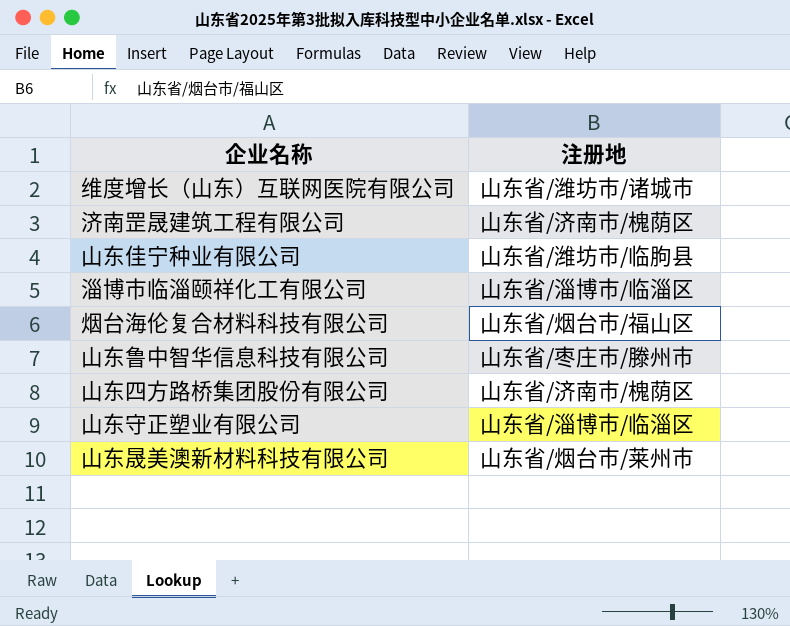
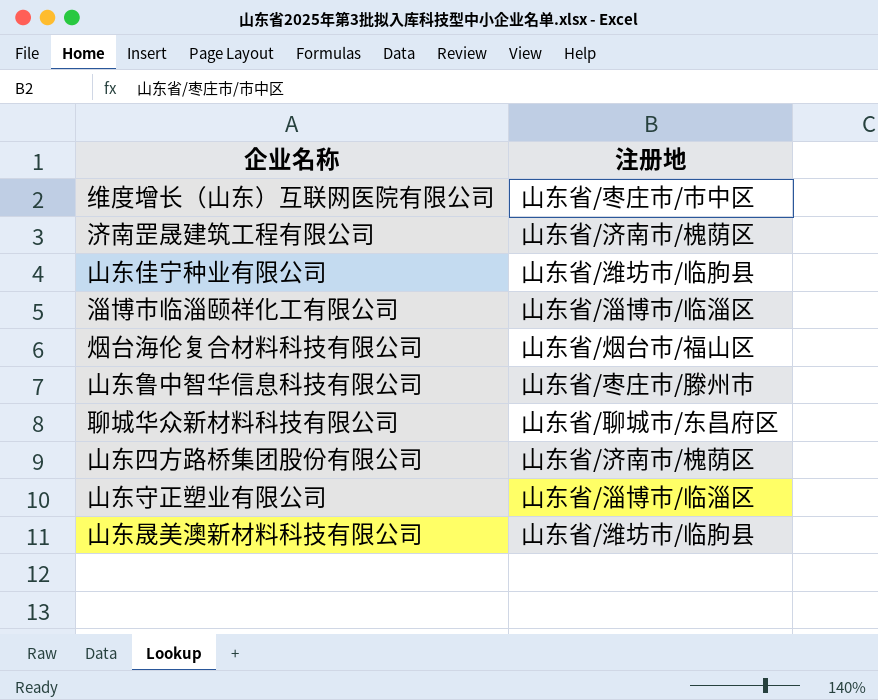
维度增长（山东）互联网医院有限公司 | 注册地: 山东省/潍坊市/诸城市 -> 山东省/枣庄市/市中区
row 聊城华众新材料科技有限公司: none -> 山东省/聊城市/东昌府区
山东晟美澳新材料科技有限公司 | 注册地: 山东省/烟台市/莱州市 -> 山东省/潍坊市/临朐县

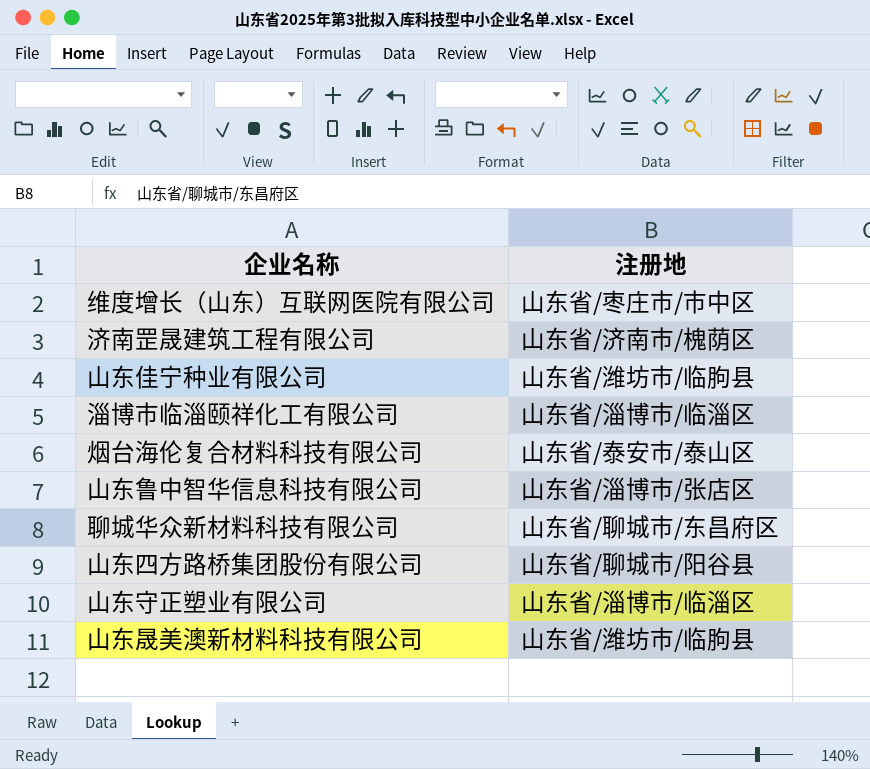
烟台海伦复合材料科技有限公司 | 注册地: 山东省/烟台市/福山区 -> 山东省/泰安市/泰山区
山东鲁中智华信息科技有限公司 | 注册地: 山东省/枣庄市/滕州市 -> 山东省/淄博市/张店区
山东四方路桥集团股份有限公司 | 注册地: 山东省/济南市/槐荫区 -> 山东省/聊城市/阳谷县

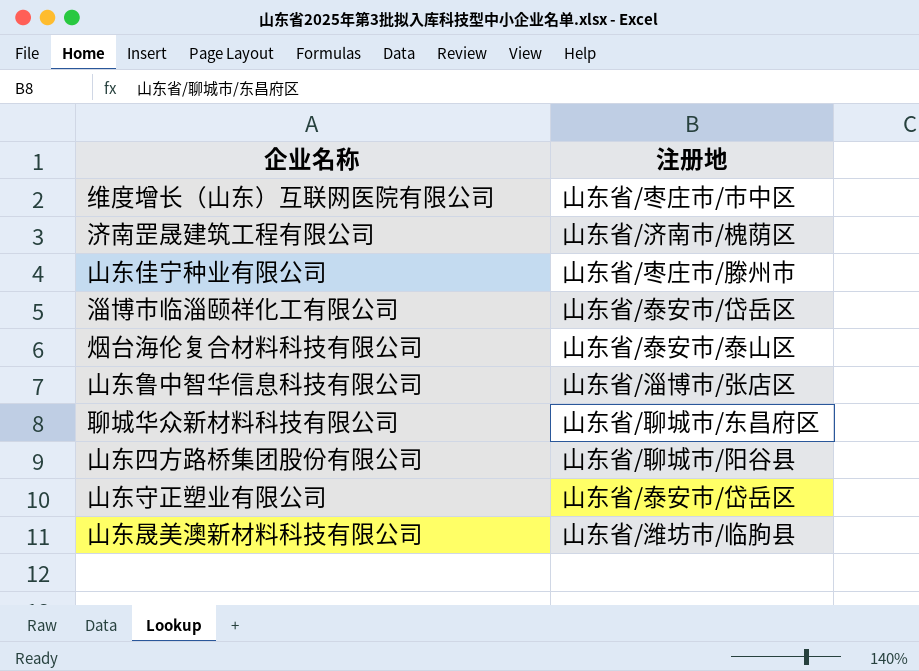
山东佳宁种业有限公司 | 注册地: 山东省/潍坊市/临朐县 -> 山东省/枣庄市/滕州市
淄博市临淄颐祥化工有限公司 | 注册地: 山东省/淄博市/临淄区 -> 山东省/泰安市/岱岳区
山东守正塑业有限公司 | 注册地: 山东省/淄博市/临淄区 -> 山东省/泰安市/岱岳区

